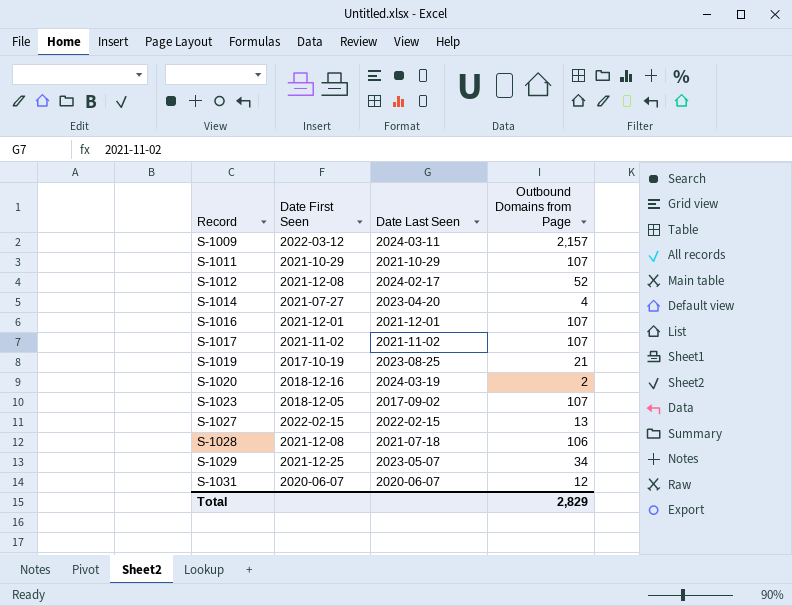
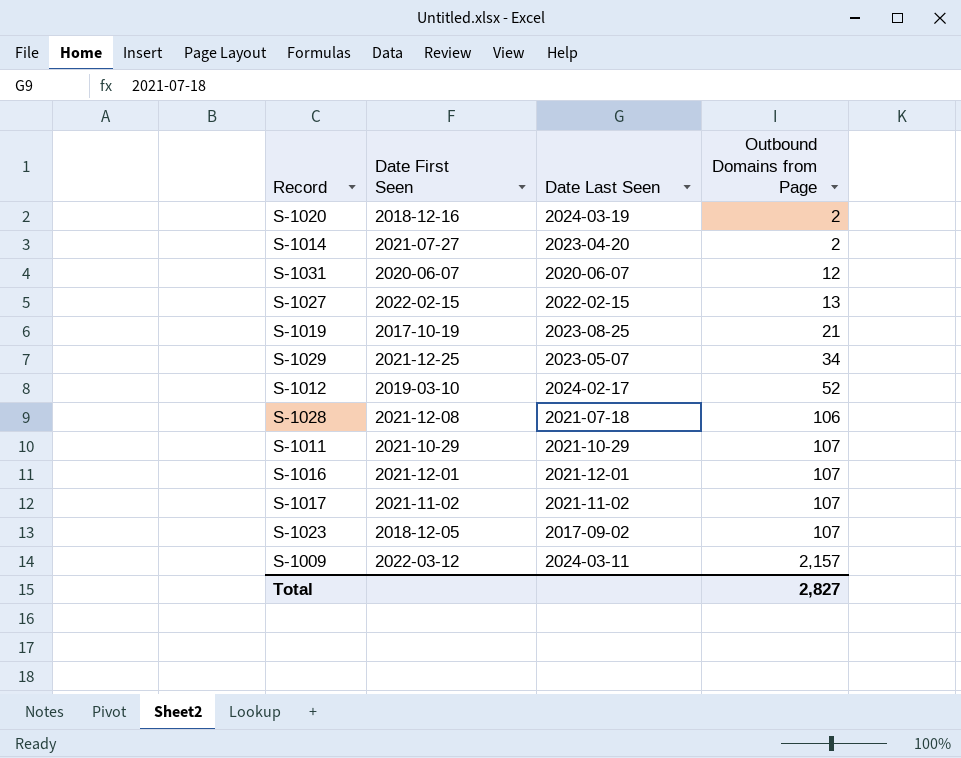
row order: Record ascending -> Outbound Domains from Page ascending
S-1014 | Outbound Domains from Page: 4 -> 2
S-1012 | Date First Seen: 2021-12-08 -> 2019-03-10
Total | Outbound Domains from Page: 2,829 -> 2,827

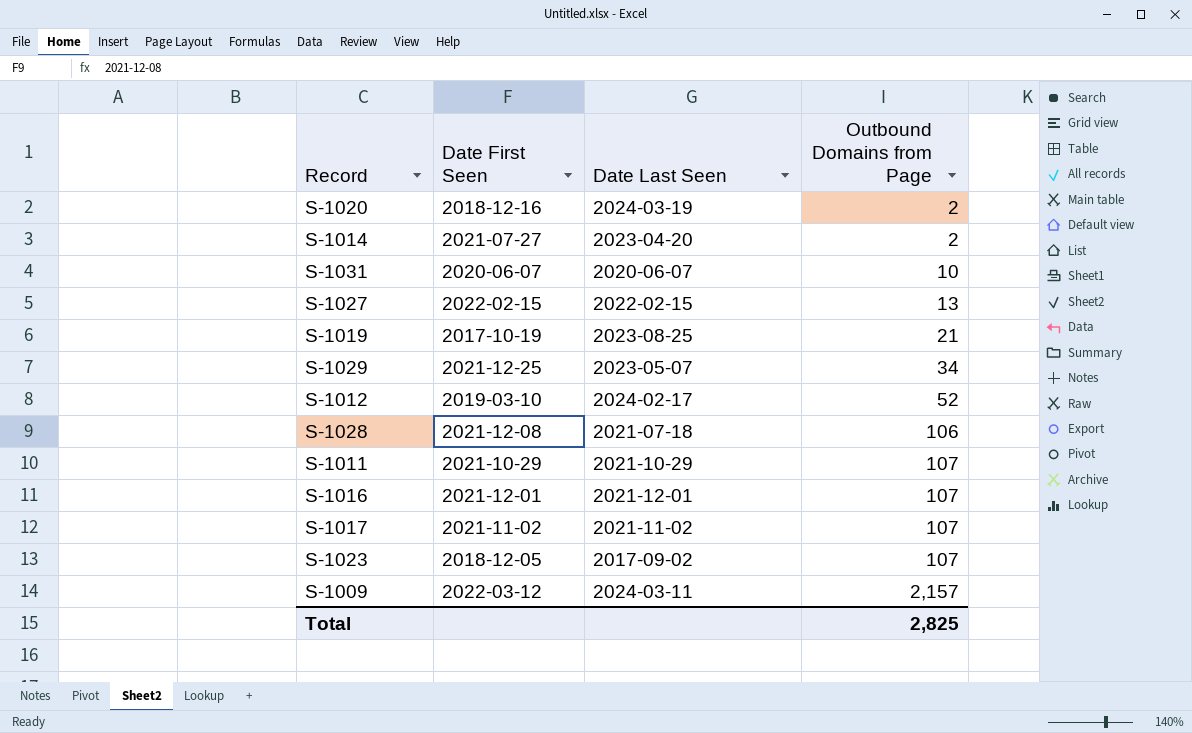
S-1031 | Outbound Domains from Page: 12 -> 10
Total | Outbound Domains from Page: 2,827 -> 2,825

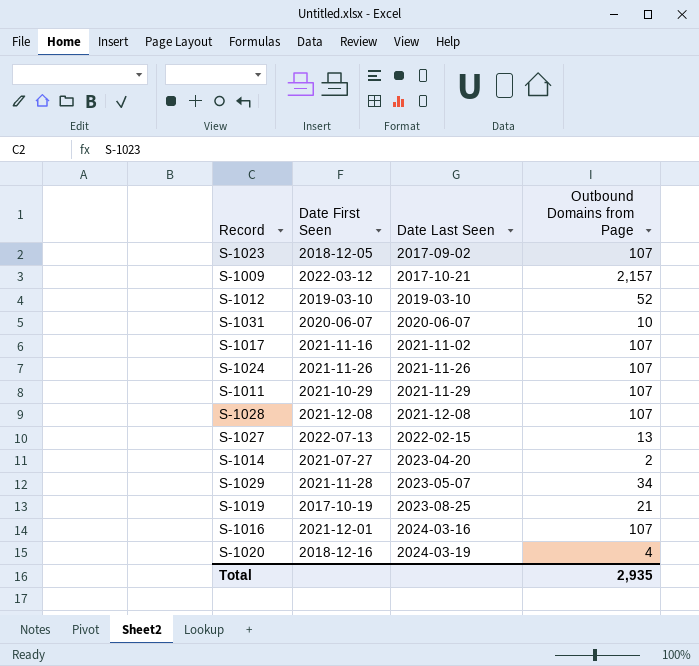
row order: Outbound Domains from Page ascending -> Date Last Seen ascending
S-1009 | Date Last Seen: 2024-03-11 -> 2017-10-21
S-1012 | Date Last Seen: 2024-02-17 -> 2019-03-10
S-1017 | Date First Seen: 2021-11-02 -> 2021-11-16
row S-1024: none -> 2021-11-26 | 2021-11-26 | 107
S-1011 | Date Last Seen: 2021-10-29 -> 2021-11-29
S-1028 | Date Last Seen: 2021-07-18 -> 2021-12-08
S-1028 | Outbound Domains from Page: 106 -> 107
S-1027 | Date First Seen: 2022-02-15 -> 2022-07-13
S-1029 | Date First Seen: 2021-12-25 -> 2021-11-28
S-1016 | Date Last Seen: 2021-12-01 -> 2024-03-16
S-1020 | Outbound Domains from Page: 2 -> 4
Total | Outbound Domains from Page: 2,825 -> 2,935

